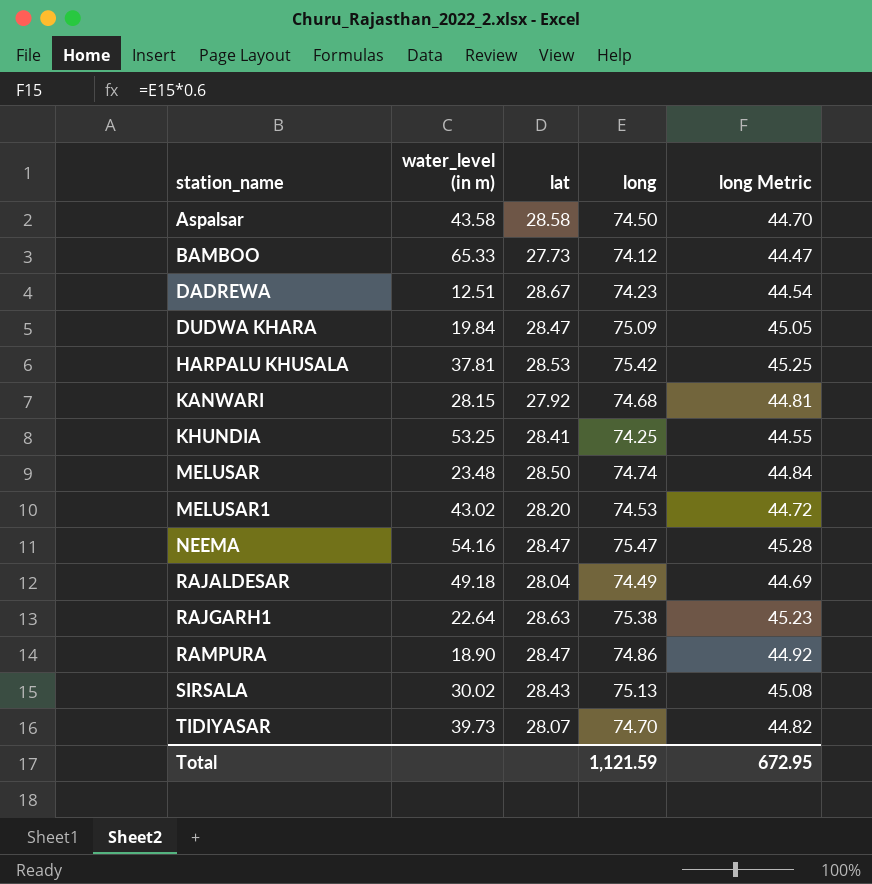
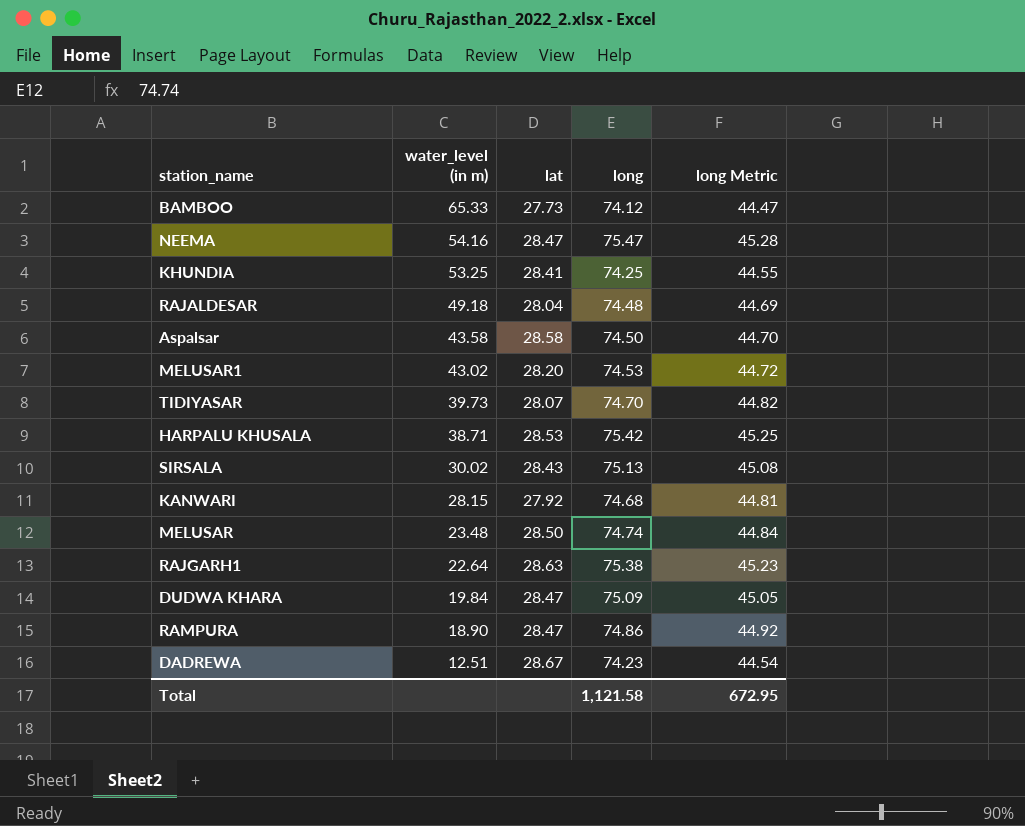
row order: station_name ascending -> water_level (in m) descending
RAJALDESAR | long: 74.49 -> 74.48
HARPALU KHUSALA | water_level (in m): 37.81 -> 38.71
Total | long: 1,121.59 -> 1,121.58

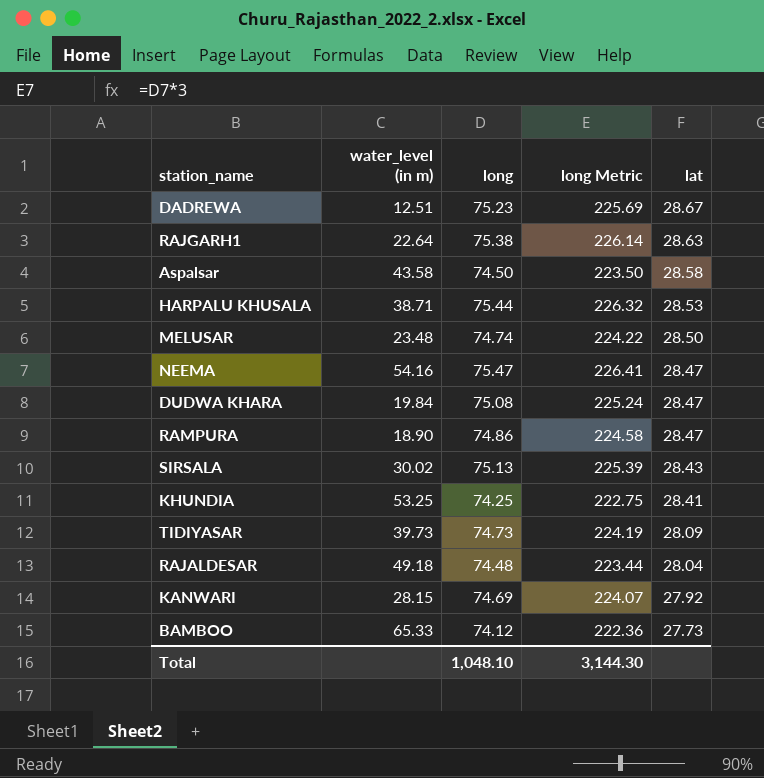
row order: water_level (in m) descending -> lat descending
column long Metric | formula: [long] * 0.6 -> [long] * 3
column lat | position: 3 -> 5
row MELUSAR1: 43.02 | 28.20 | 74.53 | 44.72 -> none
DADREWA | long: 74.23 -> 75.23
HARPALU KHUSALA | long: 75.42 -> 75.44
DUDWA KHARA | long: 75.09 -> 75.08
TIDIYASAR | long: 74.70 -> 74.73
TIDIYASAR | lat: 28.07 -> 28.09
KANWARI | long: 74.68 -> 74.69
Total | long: 1,121.58 -> 1,048.10
Total | long Metric: 672.95 -> 3,144.30

